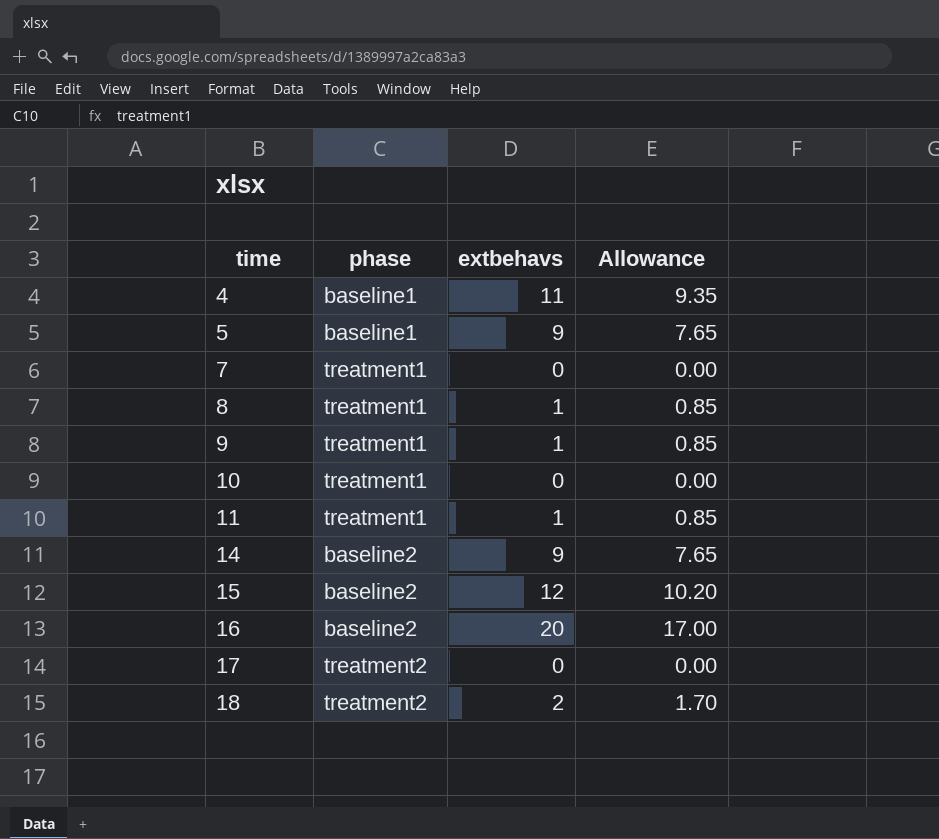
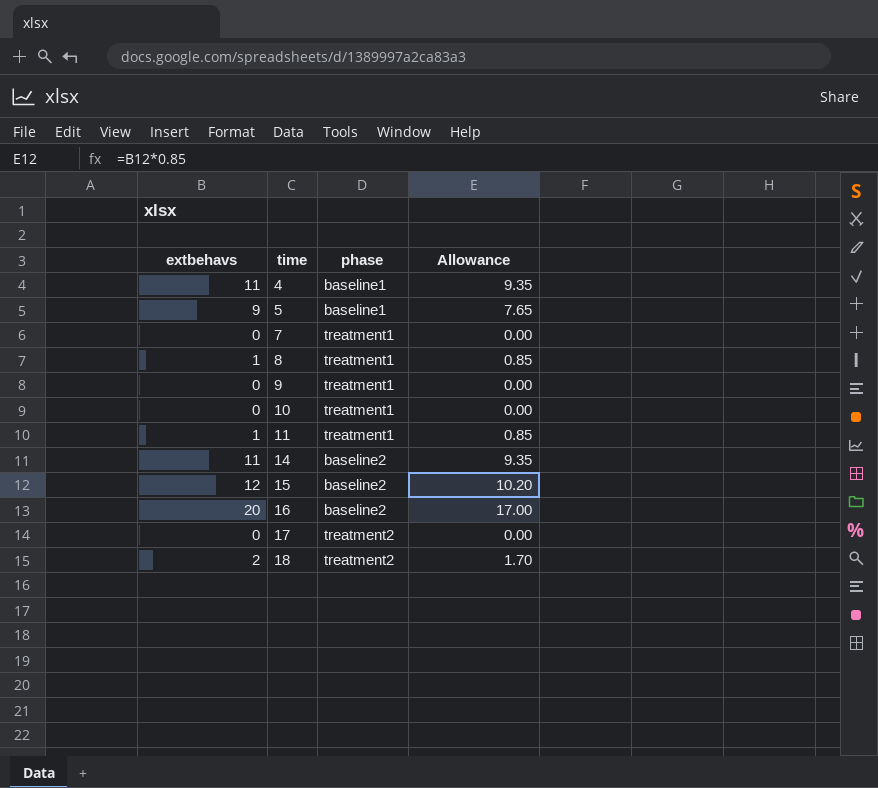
column extbehavs | position: 3 -> 1
9 | extbehavs: 1 -> 0
9 | Allowance: 0.85 -> 0.00
14 | extbehavs: 9 -> 11
14 | Allowance: 7.65 -> 9.35

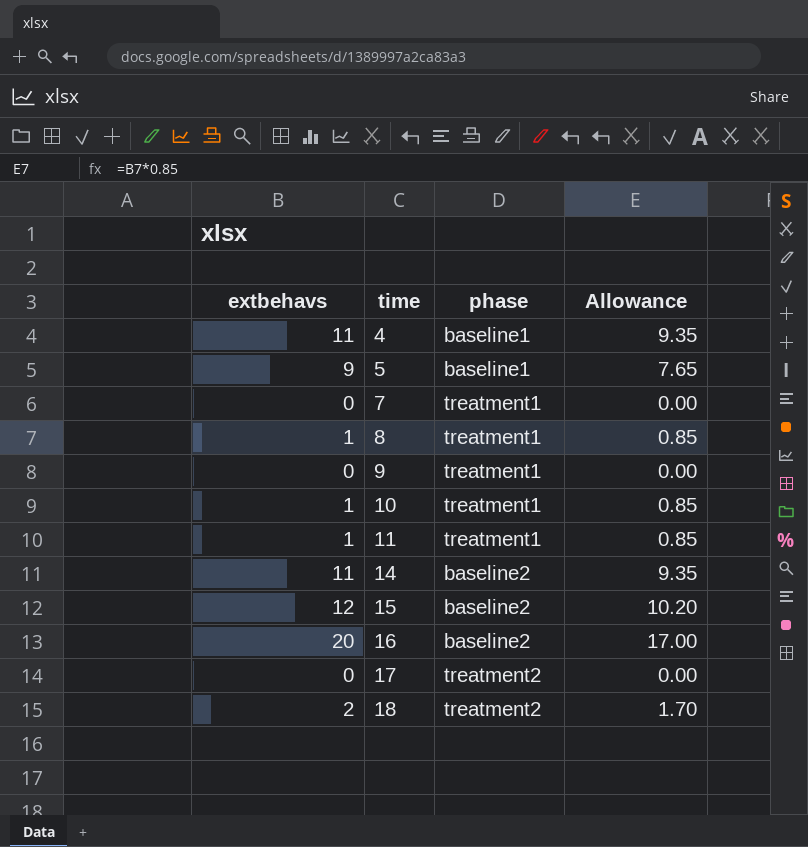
10 | extbehavs: 0 -> 1
10 | Allowance: 0.00 -> 0.85

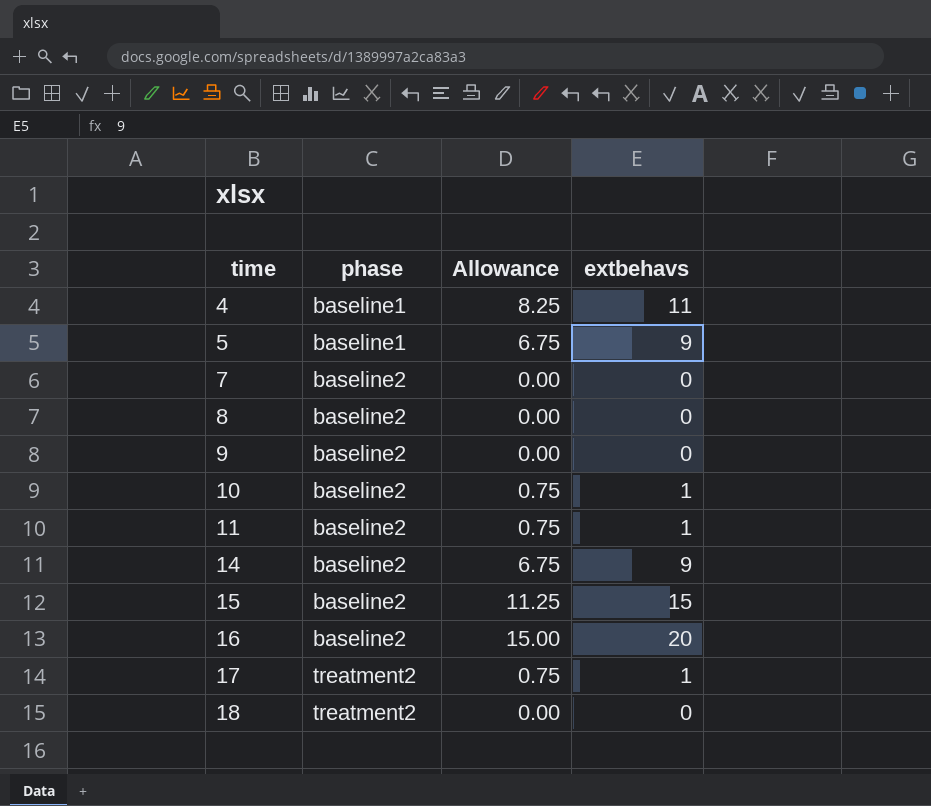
column Allowance | formula: [extbehavs] * 0.85 -> [extbehavs] * 0.75
column extbehavs | position: 1 -> 4
7 | phase: treatment1 -> baseline2
8 | phase: treatment1 -> baseline2
8 | extbehavs: 1 -> 0
9 | phase: treatment1 -> baseline2
10 | phase: treatment1 -> baseline2
11 | phase: treatment1 -> baseline2
14 | extbehavs: 11 -> 9
15 | extbehavs: 12 -> 15
17 | extbehavs: 0 -> 1
18 | extbehavs: 2 -> 0

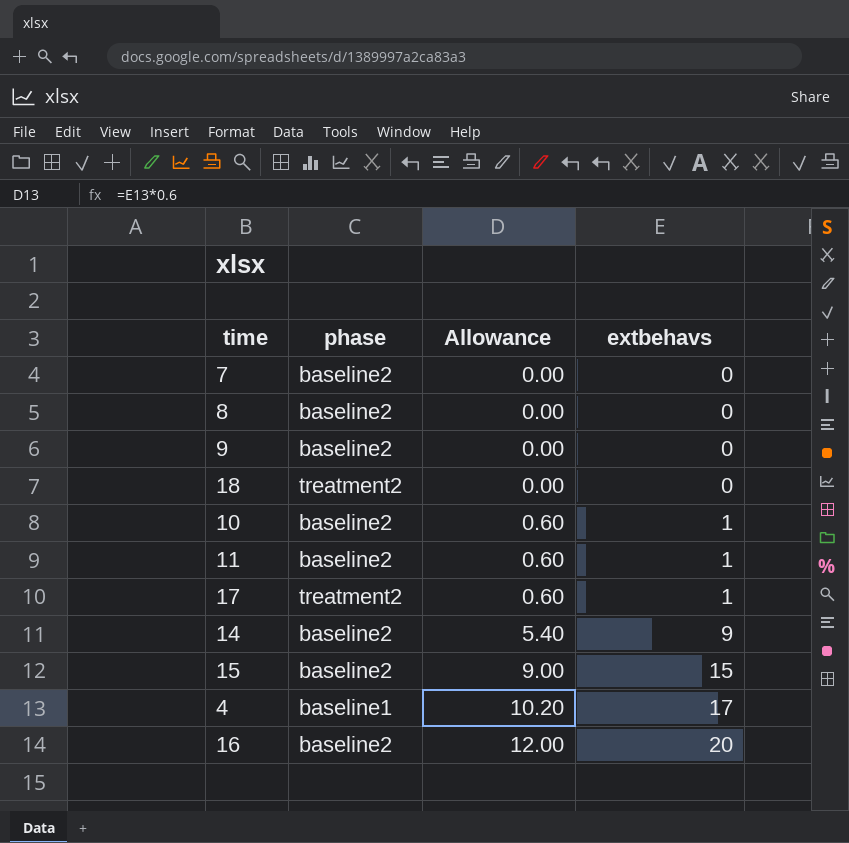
row order: time ascending -> Allowance ascending
column Allowance | formula: [extbehavs] * 0.75 -> [extbehavs] * 0.6
row 5: baseline1 | 6.75 | 9 -> none
4 | extbehavs: 11 -> 17

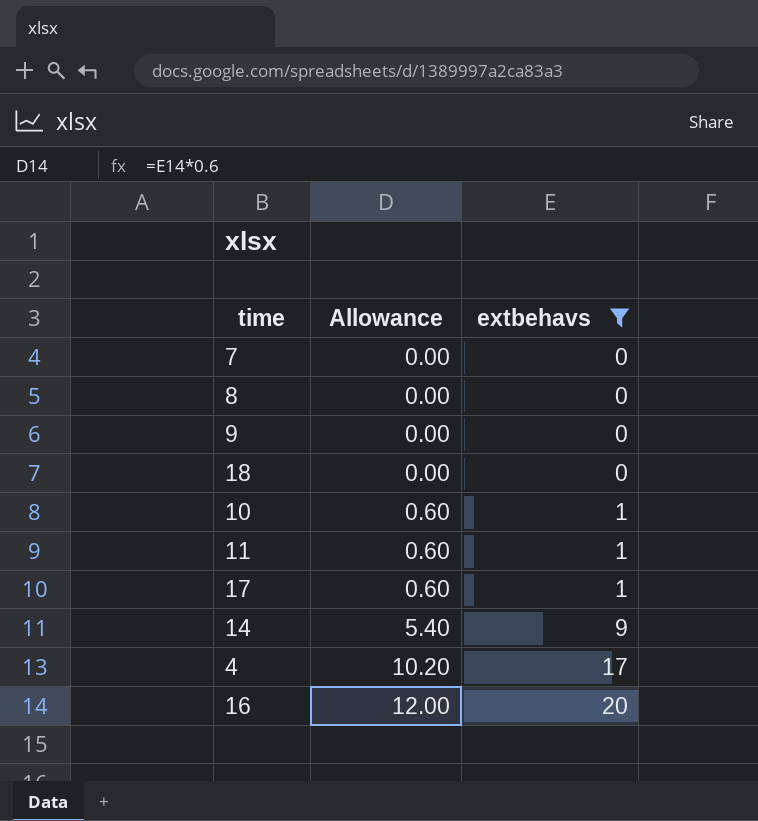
filter: none -> extbehavs != 15
column phase | position: 2 -> none

